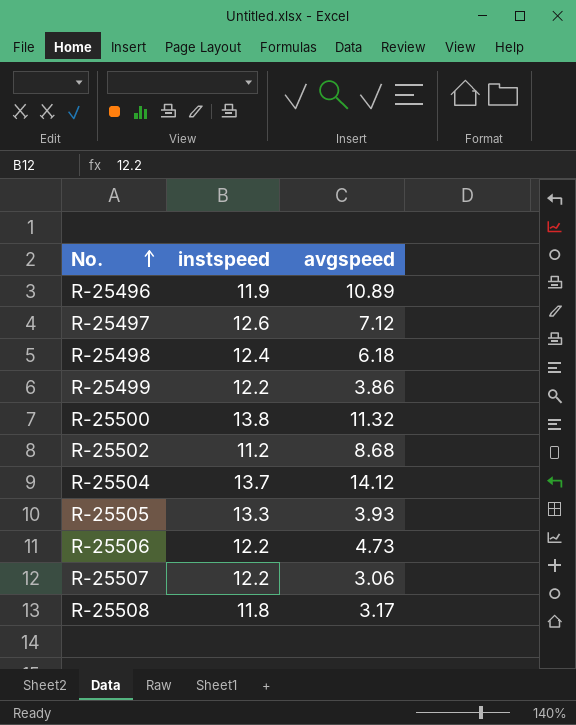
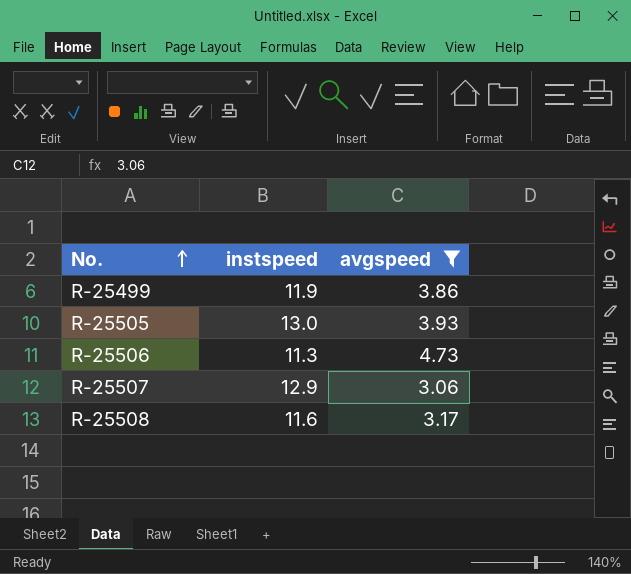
filter: none -> avgspeed <= 4.73
R-25499 | instspeed: 12.2 -> 11.9
R-25505 | instspeed: 13.3 -> 13.0
R-25506 | instspeed: 12.2 -> 11.3
R-25507 | instspeed: 12.2 -> 12.9
R-25508 | instspeed: 11.8 -> 11.6

